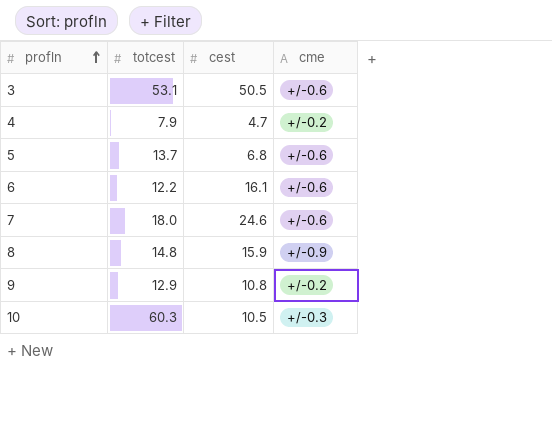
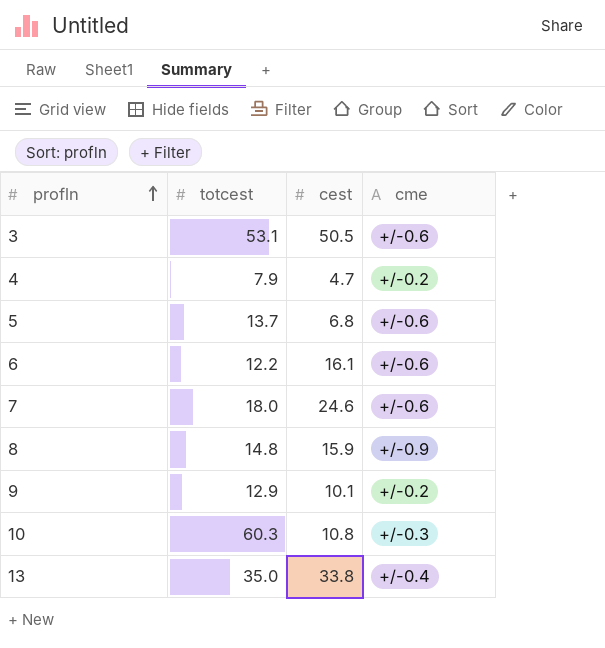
9 | cest: 10.8 -> 10.1
10 | cest: 10.5 -> 10.8
row 13: none -> 35.0 | 33.8 | +/-0.4

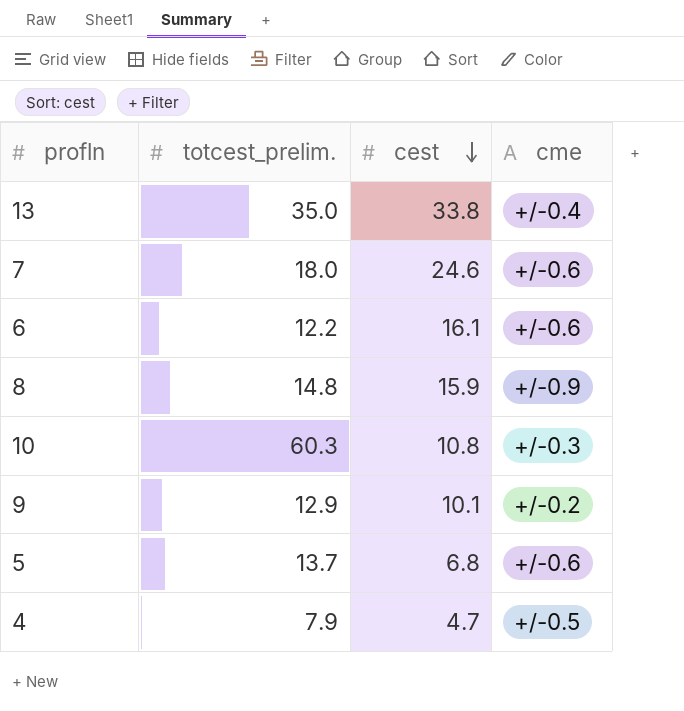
row order: profln ascending -> cest descending
column name: totcest -> totcest_prelim.
row 3: 53.1 | 50.5 | +/-0.6 -> none
4 | cme: +/-0.2 -> +/-0.5

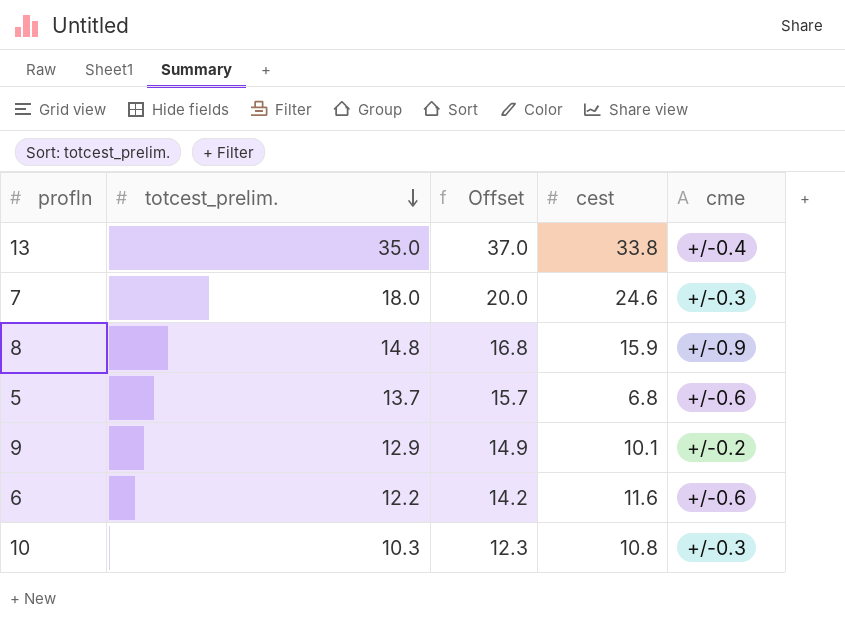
row order: cest descending -> totcest_prelim. descending
column Offset | formula: none -> [totcest_prelim.] + 2
row 4: 7.9 | 4.7 | +/-0.5 -> none
7 | cme: +/-0.6 -> +/-0.3
6 | cest: 16.1 -> 11.6
10 | totcest_prelim.: 60.3 -> 10.3

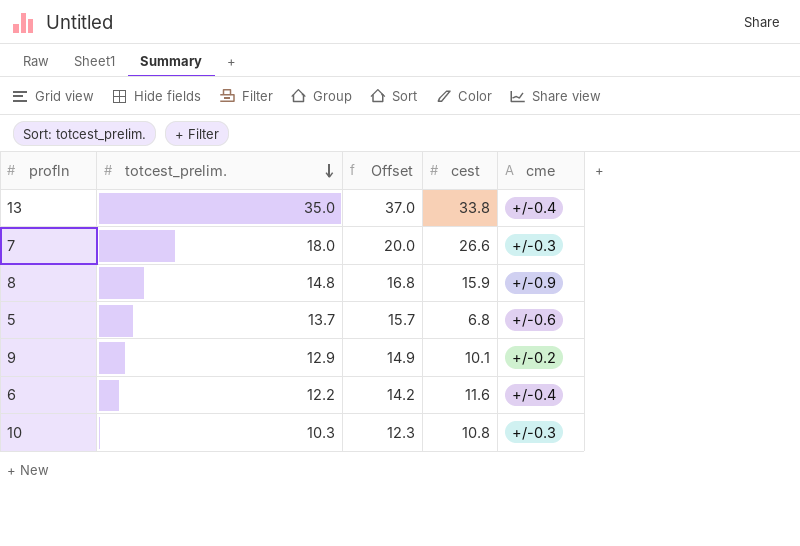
7 | cest: 24.6 -> 26.6
6 | cme: +/-0.6 -> +/-0.4

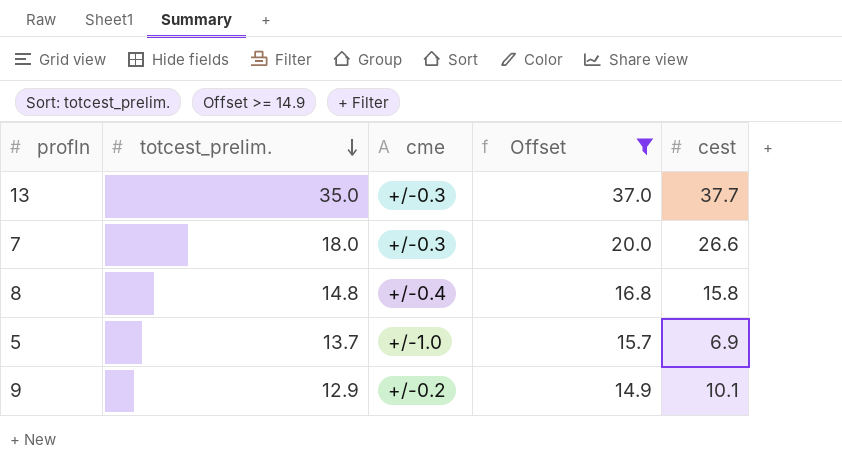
filter: none -> Offset >= 14.9
column cme | position: 5 -> 3
13 | cme: +/-0.4 -> +/-0.3
13 | cest: 33.8 -> 37.7
8 | cme: +/-0.9 -> +/-0.4
8 | cest: 15.9 -> 15.8
5 | cme: +/-0.6 -> +/-1.0
5 | cest: 6.8 -> 6.9

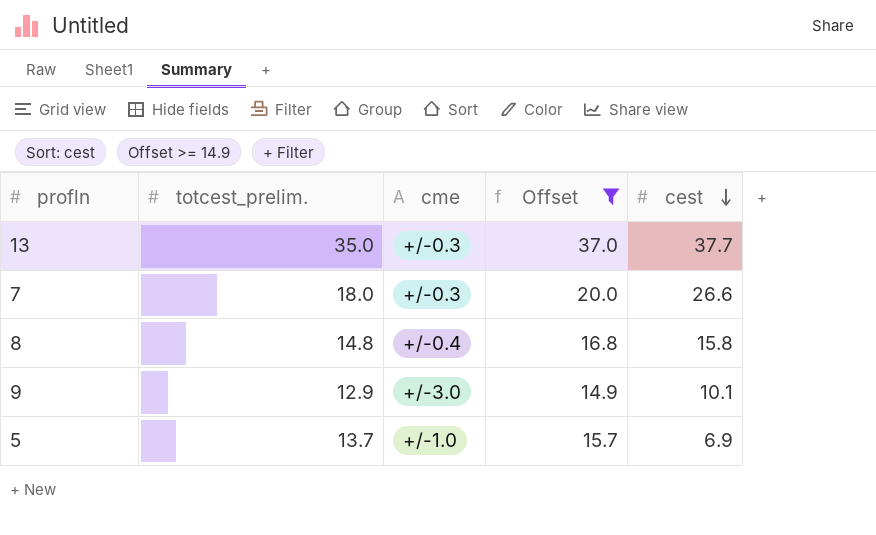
row order: totcest_prelim. descending -> cest descending
9 | cme: +/-0.2 -> +/-3.0

